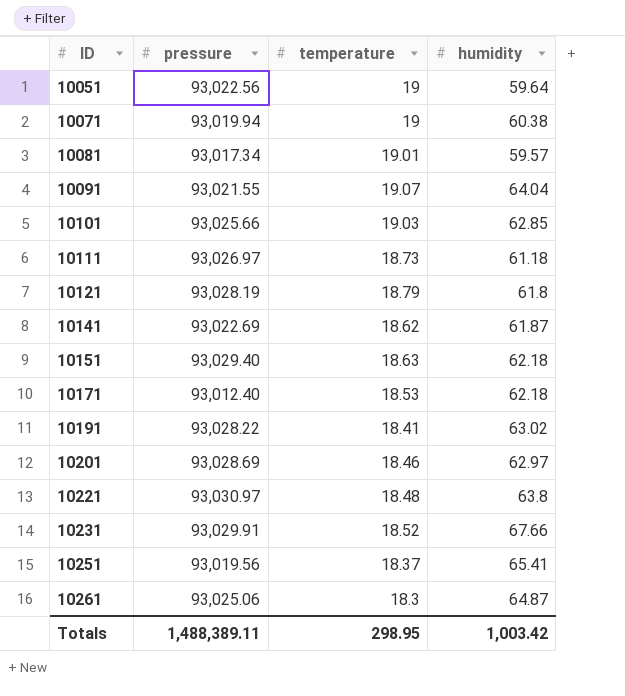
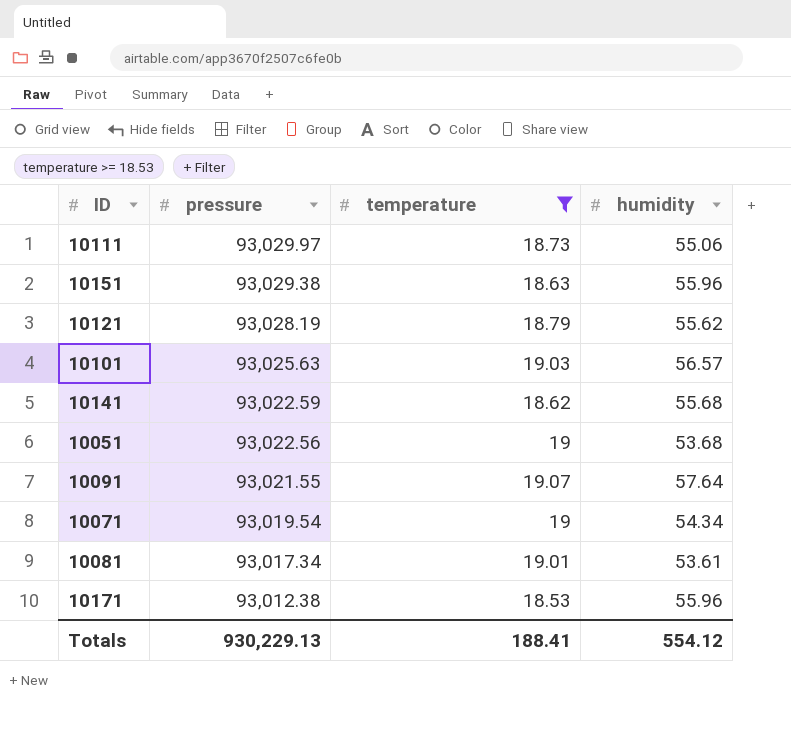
filter: none -> temperature >= 18.53
row order: ID ascending -> pressure descending
10111 | pressure: 93,026.97 -> 93,029.97
10111 | humidity: 61.18 -> 55.06
10151 | pressure: 93,029.40 -> 93,029.38
10151 | humidity: 62.18 -> 55.96
10121 | humidity: 61.8 -> 55.62
10101 | pressure: 93,025.66 -> 93,025.63
10101 | humidity: 62.85 -> 56.57
10141 | pressure: 93,022.69 -> 93,022.59
10141 | humidity: 61.87 -> 55.68
10051 | humidity: 59.64 -> 53.68
10091 | humidity: 64.04 -> 57.64
10071 | pressure: 93,019.94 -> 93,019.54
10071 | humidity: 60.38 -> 54.34
10081 | humidity: 59.57 -> 53.61
10171 | pressure: 93,012.40 -> 93,012.38
10171 | humidity: 62.18 -> 55.96
Totals | pressure: 1,488,389.11 -> 930,229.13
Totals | temperature: 298.95 -> 188.41
Totals | humidity: 1,003.42 -> 554.12

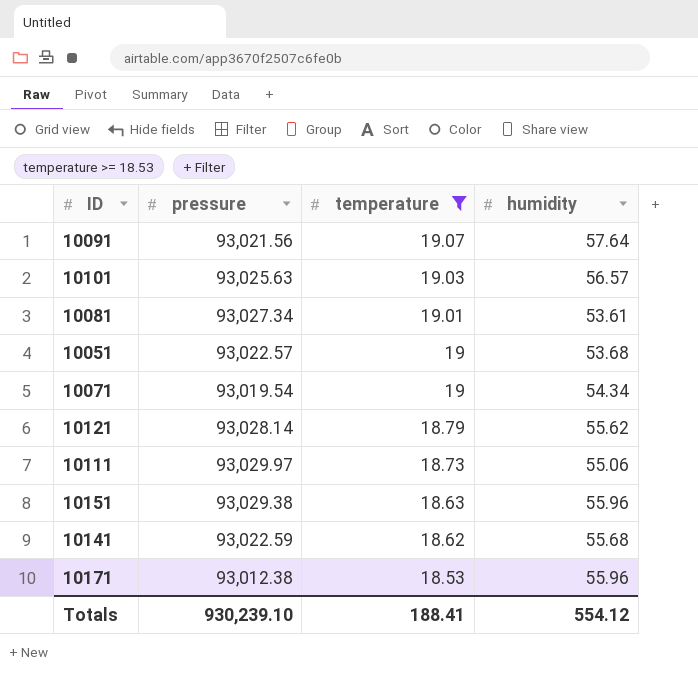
row order: pressure descending -> temperature descending
10091 | pressure: 93,021.55 -> 93,021.56
10081 | pressure: 93,017.34 -> 93,027.34
10051 | pressure: 93,022.56 -> 93,022.57
10121 | pressure: 93,028.19 -> 93,028.14
Totals | pressure: 930,229.13 -> 930,239.10

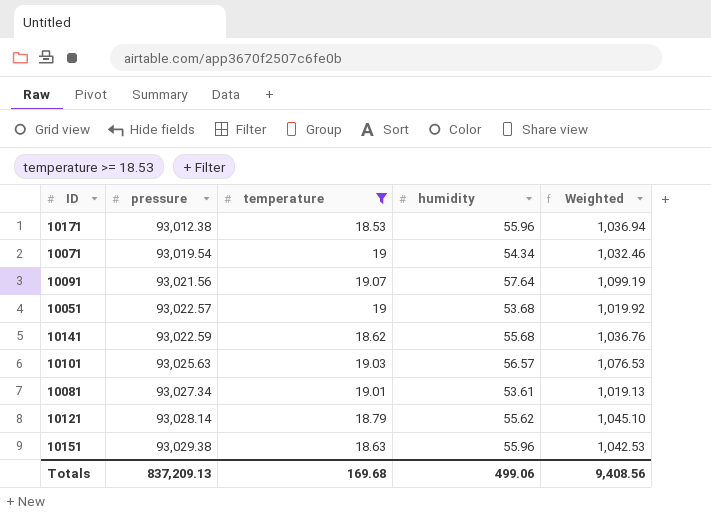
row order: temperature descending -> pressure ascending
column Weighted | formula: none -> [temperature] * [humidity]
row 10111: 93,029.97 | 18.73 | 55.06 -> none
Totals | pressure: 930,239.10 -> 837,209.13
Totals | temperature: 188.41 -> 169.68
Totals | humidity: 554.12 -> 499.06

